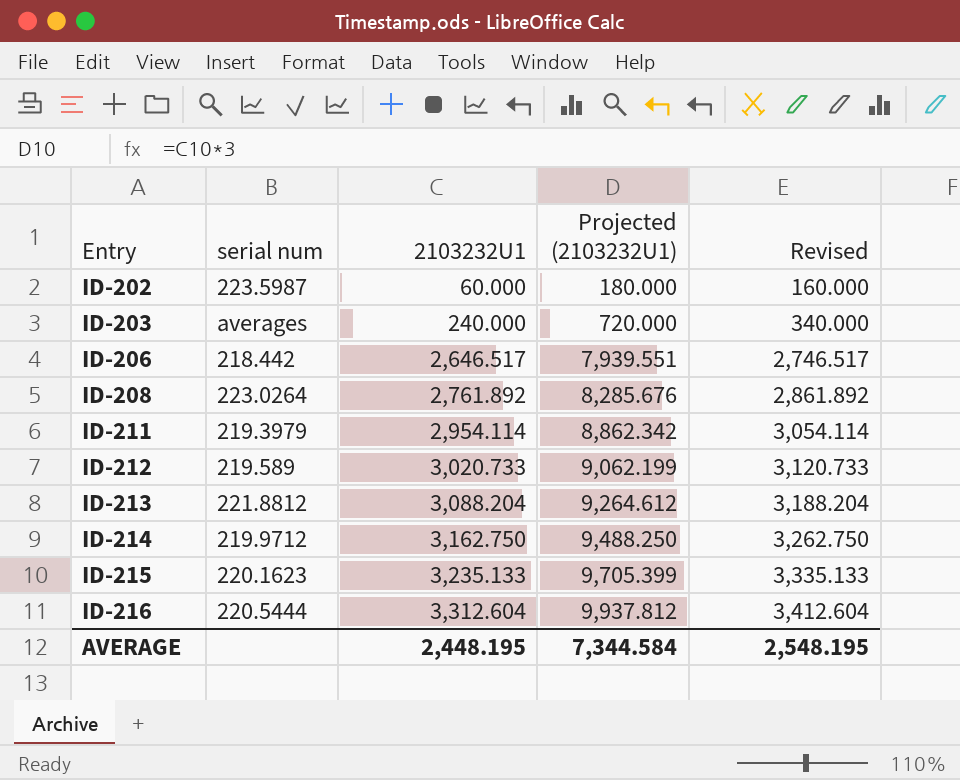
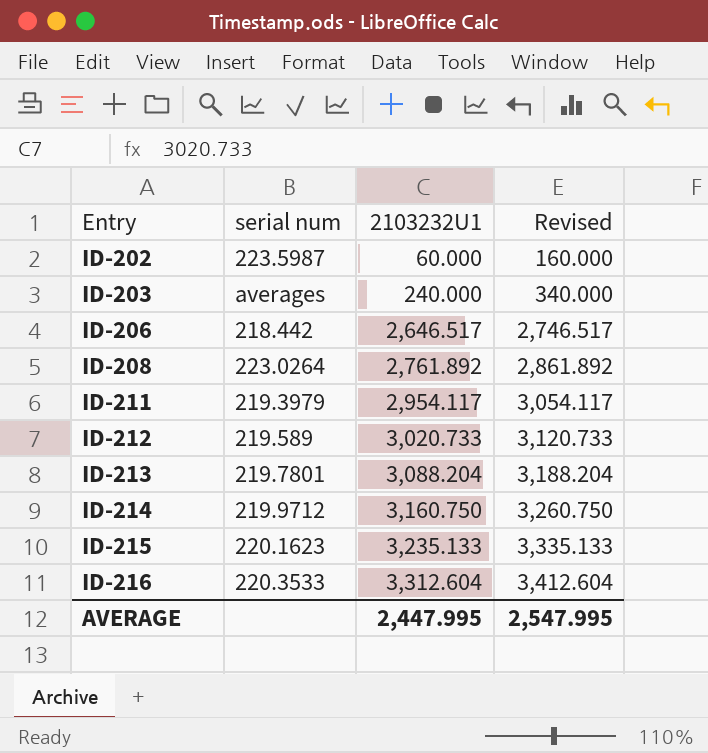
column Projected (2103232U1) | formula: [2103232U1] * 3 -> none
ID-211 | 2103232U1: 2,954.114 -> 2,954.117
ID-211 | Revised: 3,054.114 -> 3,054.117
ID-213 | serial num: 221.8812 -> 219.7801
ID-214 | 2103232U1: 3,162.750 -> 3,160.750
ID-214 | Revised: 3,262.750 -> 3,260.750
ID-216 | serial num: 220.5444 -> 220.3533
AVERAGE | 2103232U1: 2,448.195 -> 2,447.995
AVERAGE | Revised: 2,548.195 -> 2,547.995

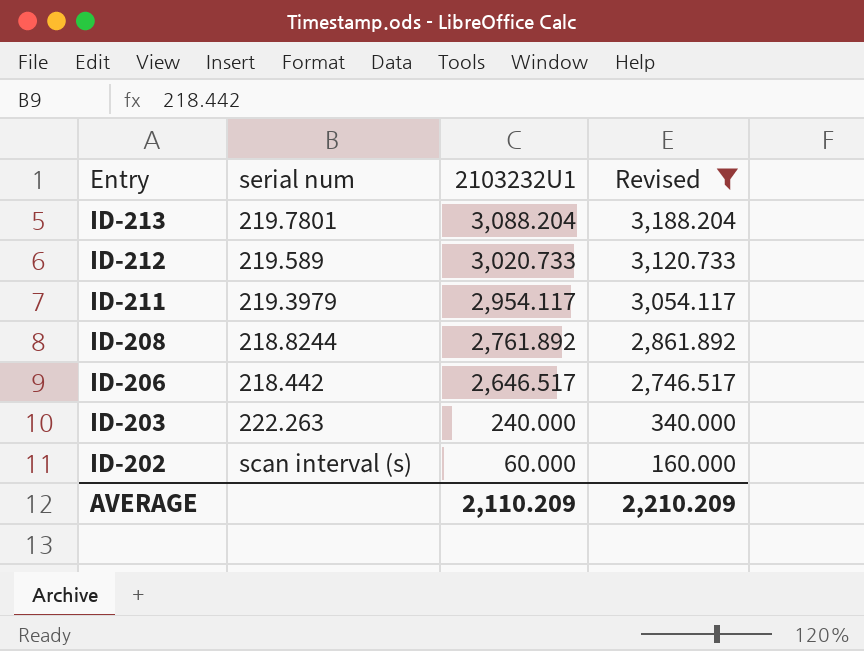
filter: none -> Revised <= 3,188.204
row order: Entry ascending -> Entry descending
ID-208 | serial num: 223.0264 -> 218.8244
ID-203 | serial num: averages -> 222.263
ID-202 | serial num: 223.5987 -> scan interval (s)
AVERAGE | 2103232U1: 2,447.995 -> 2,110.209
AVERAGE | Revised: 2,547.995 -> 2,210.209

